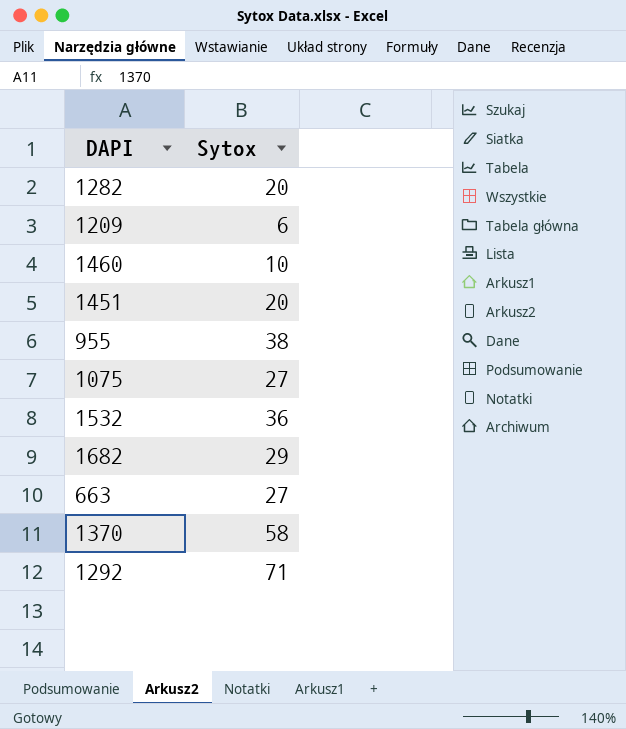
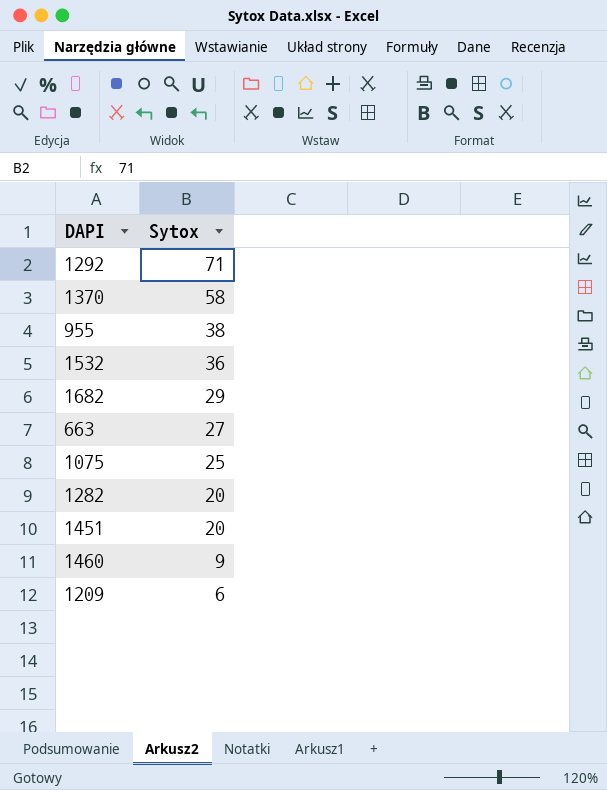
row order: none -> Sytox descending
1075 | Sytox: 27 -> 25
1460 | Sytox: 10 -> 9

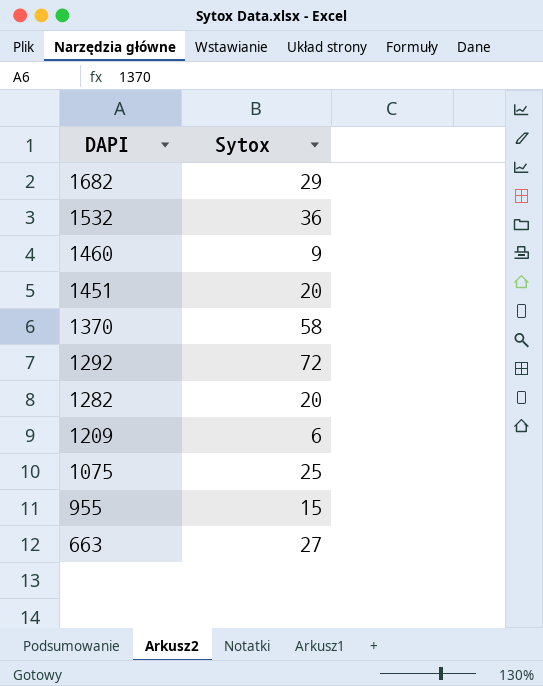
row order: Sytox descending -> DAPI descending
1292 | Sytox: 71 -> 72
955 | Sytox: 38 -> 15

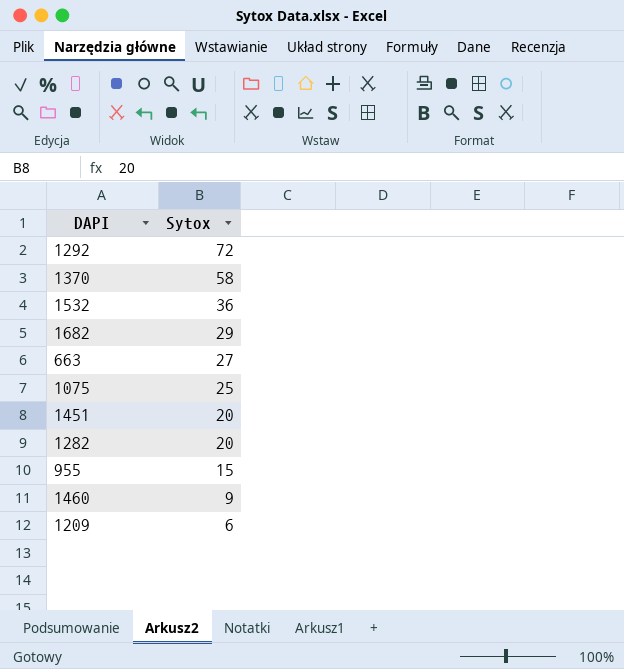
row order: DAPI descending -> Sytox descending

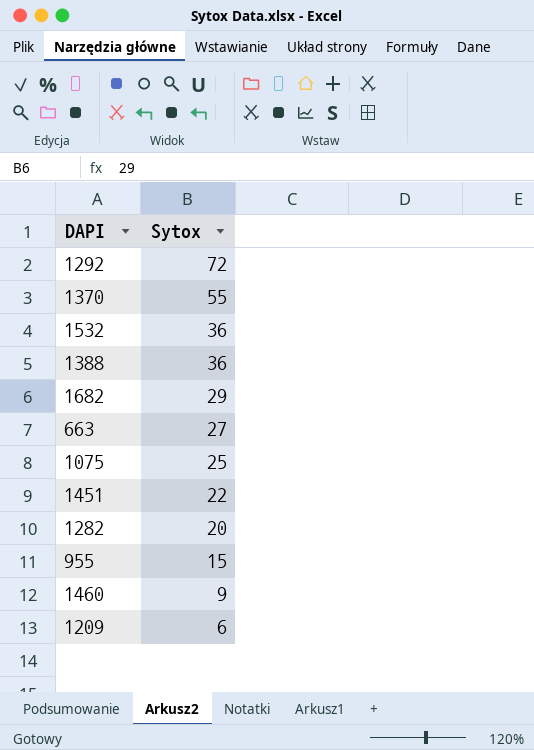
1370 | Sytox: 58 -> 55
row 1388: none -> 36
1451 | Sytox: 20 -> 22

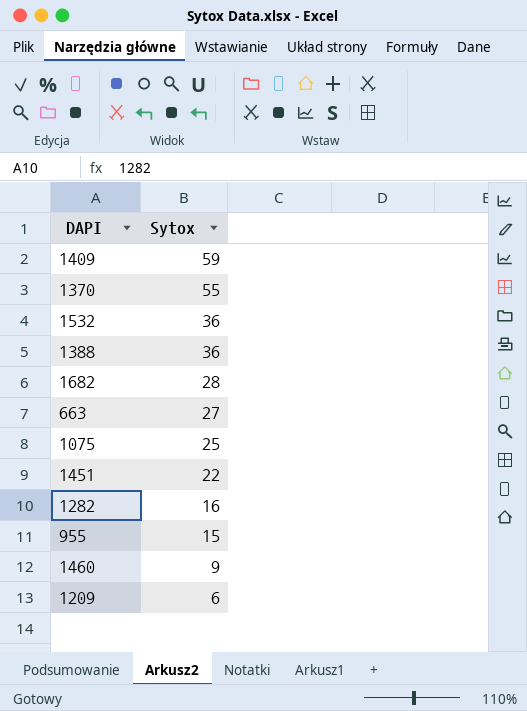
row 1292: 72 -> none
row 1409: none -> 59
1682 | Sytox: 29 -> 28
1282 | Sytox: 20 -> 16

